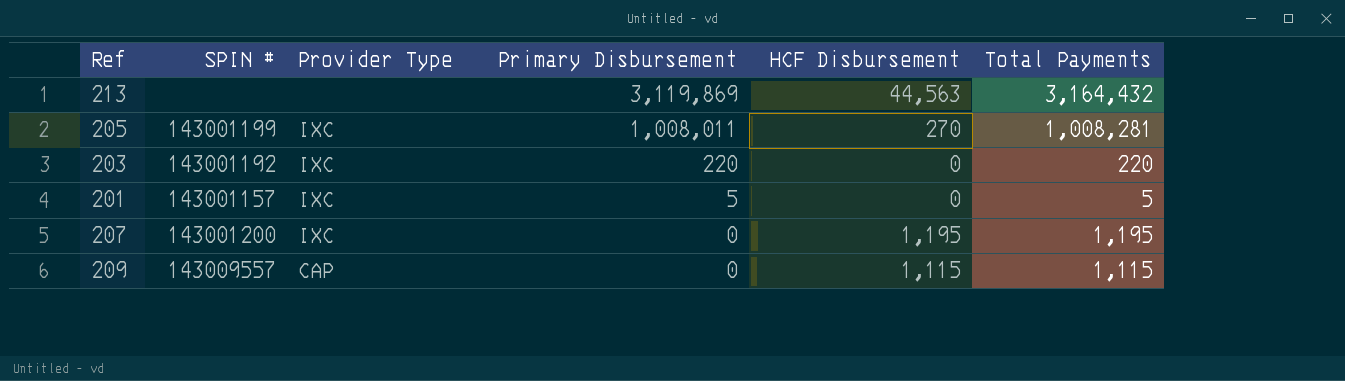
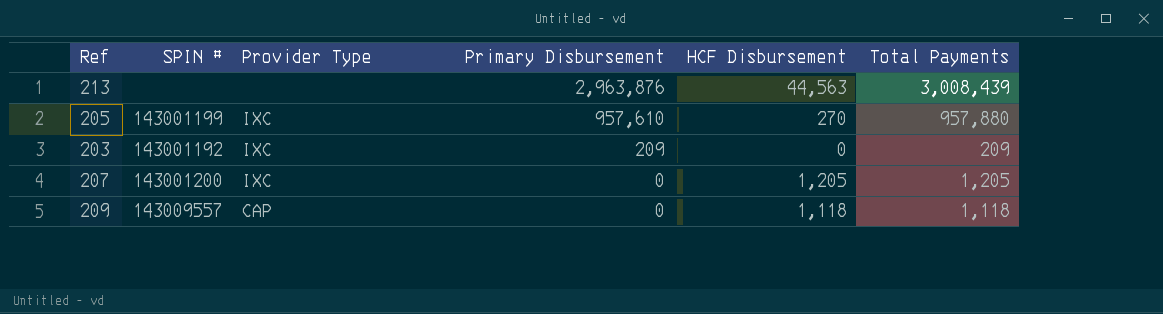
row 201: 143001157 | IXC | 5 | 0 | 5 -> none
213 | Primary Disbursement: 3,119,869 -> 2,963,876
213 | Total Payments: 3,164,432 -> 3,008,439
205 | Primary Disbursement: 1,008,011 -> 957,610
205 | Total Payments: 1,008,281 -> 957,880
203 | Primary Disbursement: 220 -> 209
203 | Total Payments: 220 -> 209
207 | HCF Disbursement: 1,195 -> 1,205
207 | Total Payments: 1,195 -> 1,205
209 | HCF Disbursement: 1,115 -> 1,118
209 | Total Payments: 1,115 -> 1,118

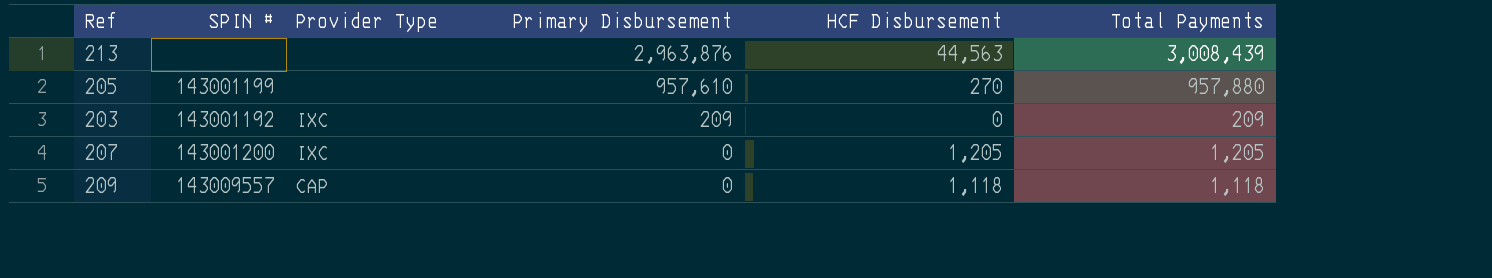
205 | Provider Type: IXC -> none

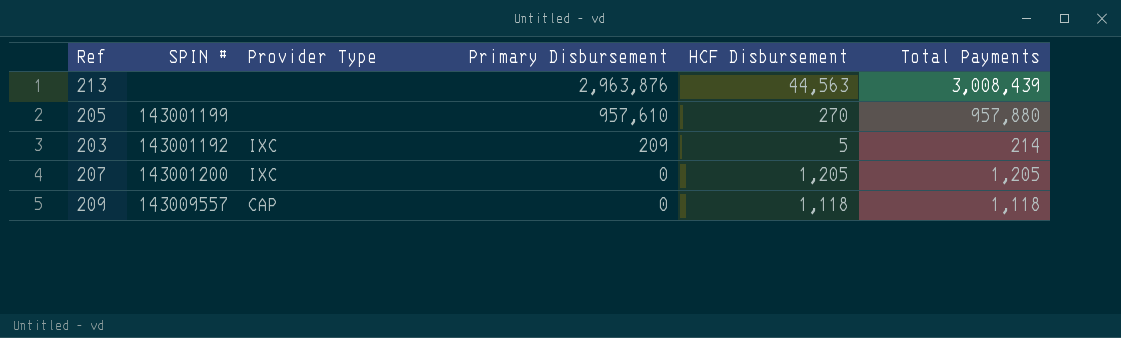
203 | HCF Disbursement: 0 -> 5
203 | Total Payments: 209 -> 214

